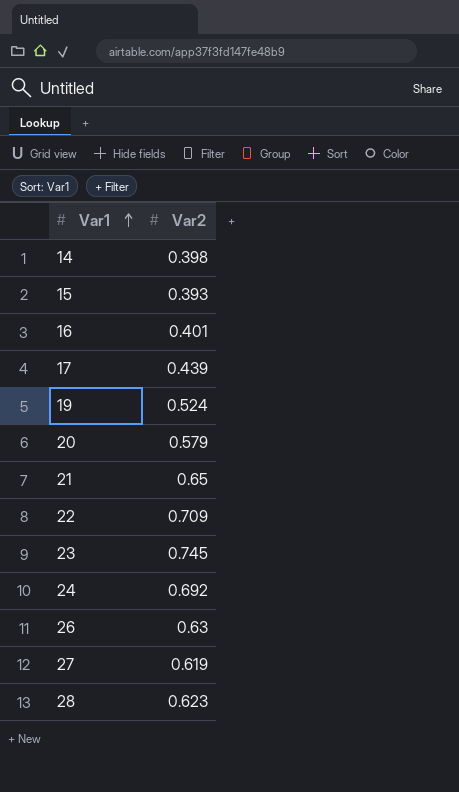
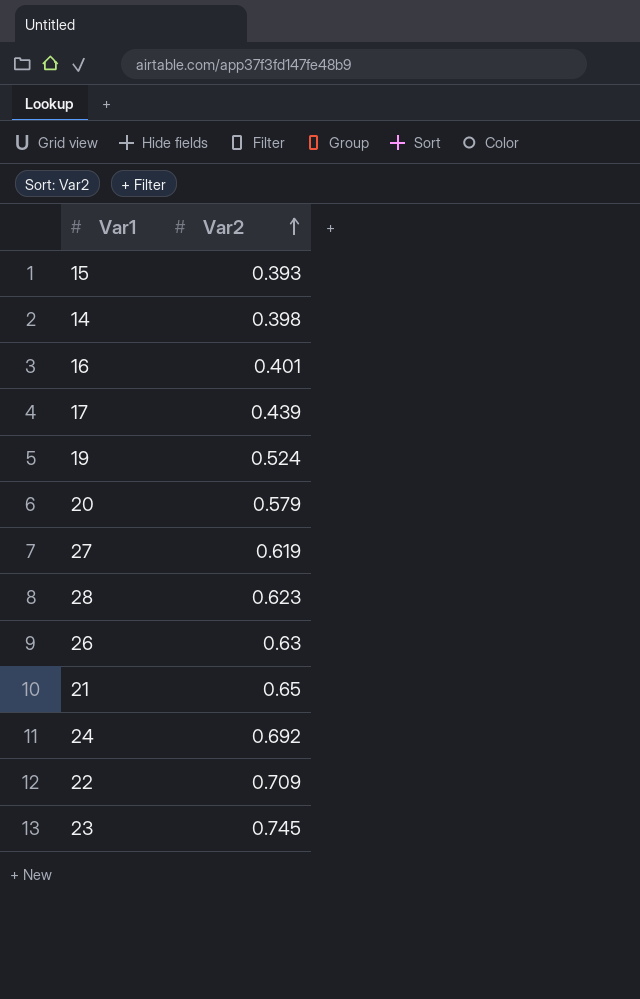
row order: Var1 ascending -> Var2 ascending

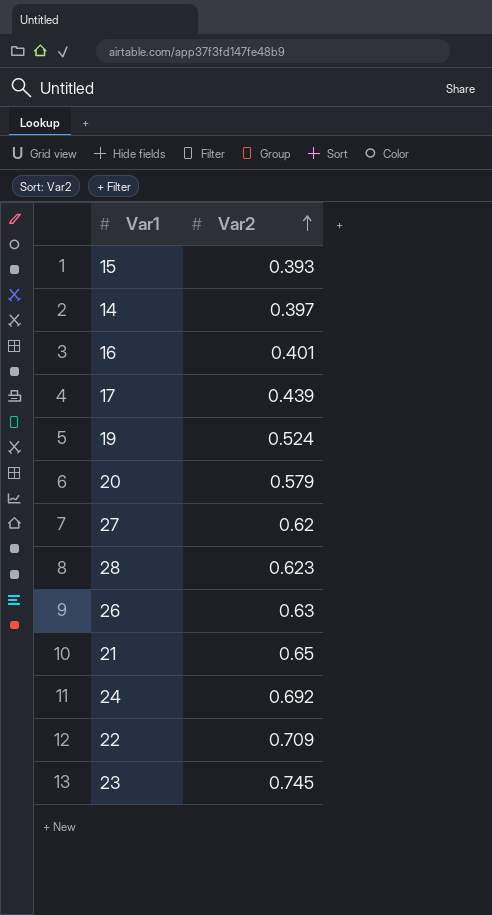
14 | Var2: 0.398 -> 0.397
27 | Var2: 0.619 -> 0.62

